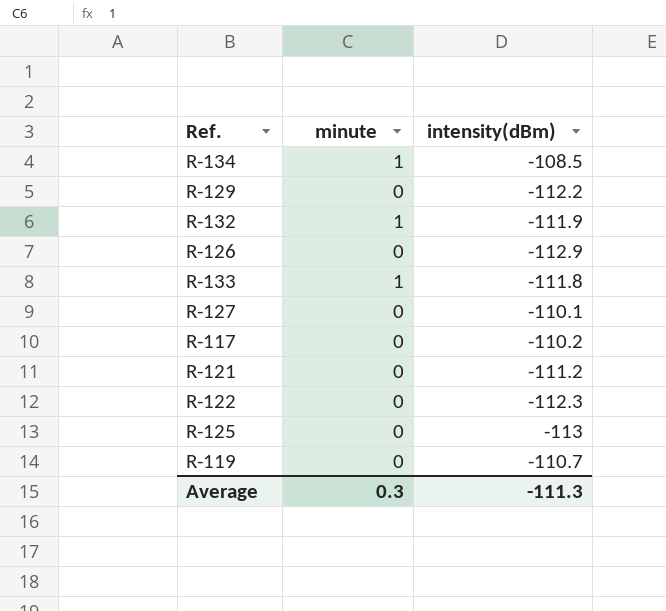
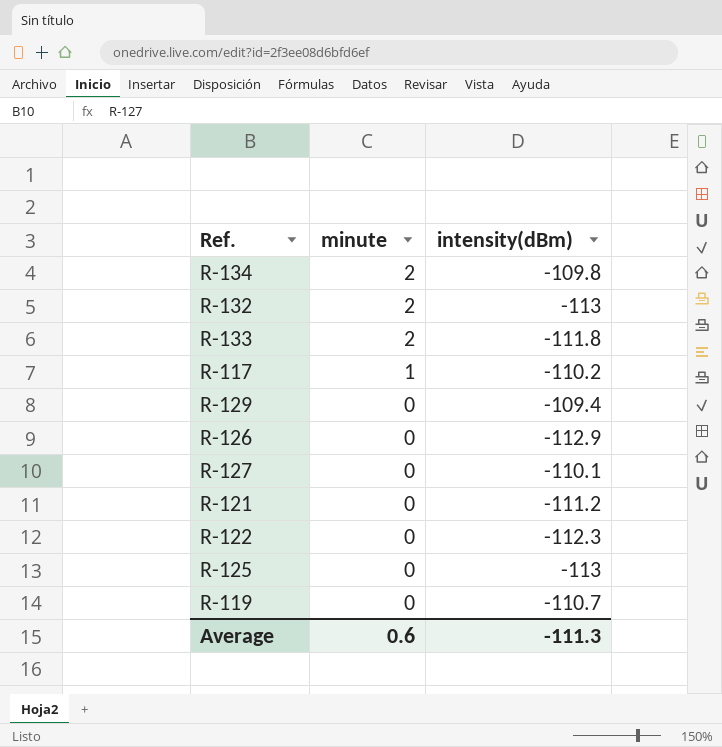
row order: none -> minute descending
R-134 | minute: 1 -> 2
R-134 | intensity(dBm): -108.5 -> -109.8
R-132 | minute: 1 -> 2
R-132 | intensity(dBm): -111.9 -> -113
R-133 | minute: 1 -> 2
R-117 | minute: 0 -> 1
R-129 | intensity(dBm): -112.2 -> -109.4
Average | minute: 0.3 -> 0.6

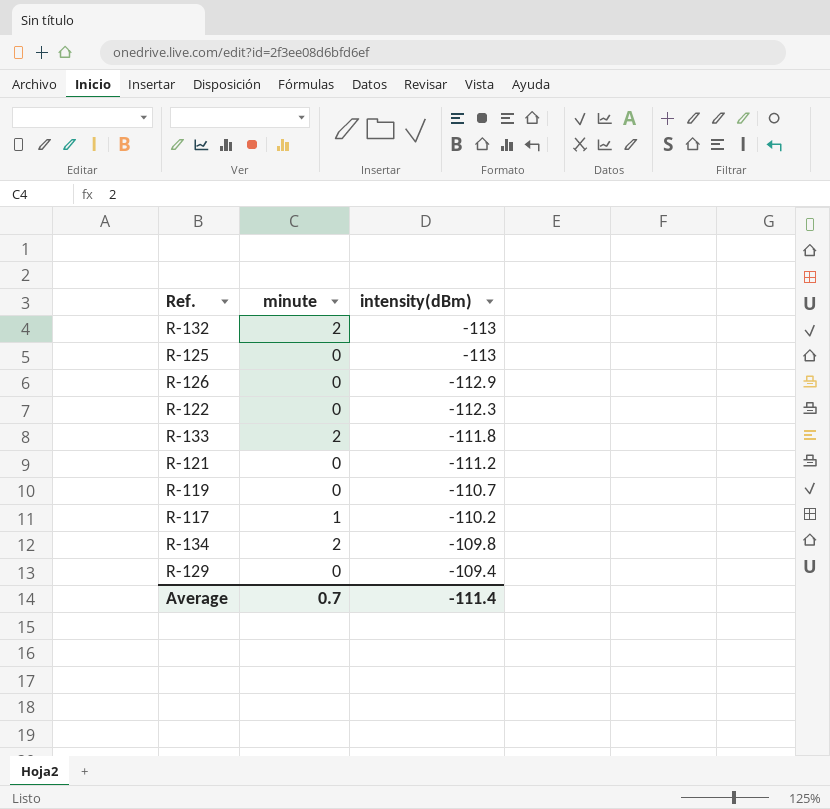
row order: minute descending -> intensity(dBm) ascending
row R-127: 0 | -110.1 -> none
Average | minute: 0.6 -> 0.7
Average | intensity(dBm): -111.3 -> -111.4

